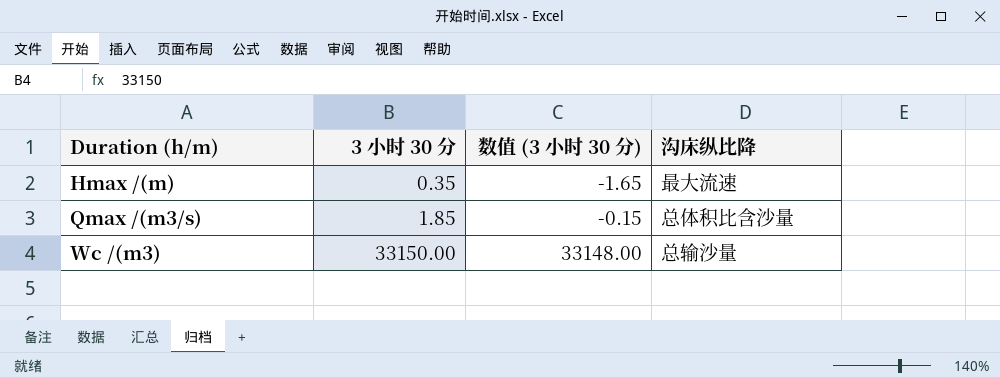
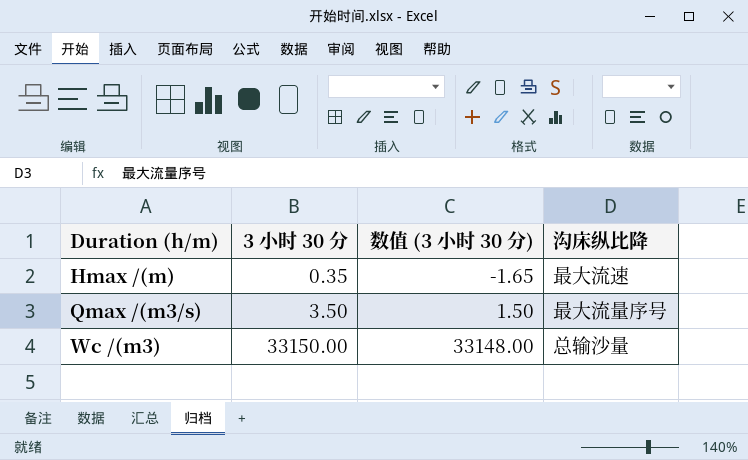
Qmax /(m3/s) | 3 小时 30 分: 1.85 -> 3.50
Qmax /(m3/s) | 数值 (3 小时 30 分): -0.15 -> 1.50
Qmax /(m3/s) | 沟床纵比降: 总体积比含沙量 -> 最大流量序号

